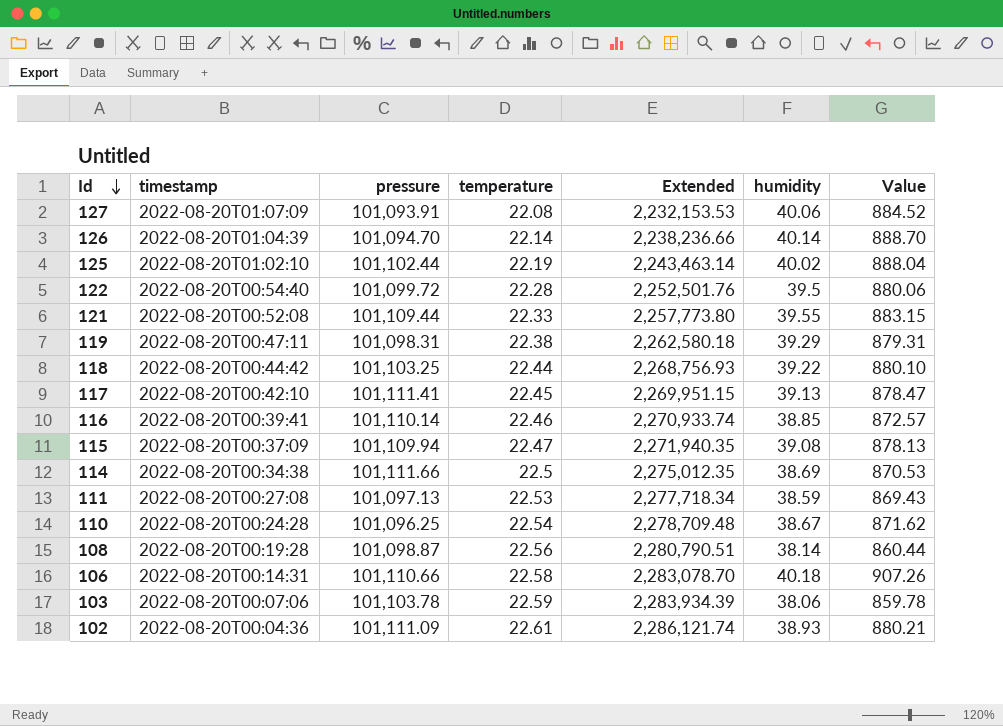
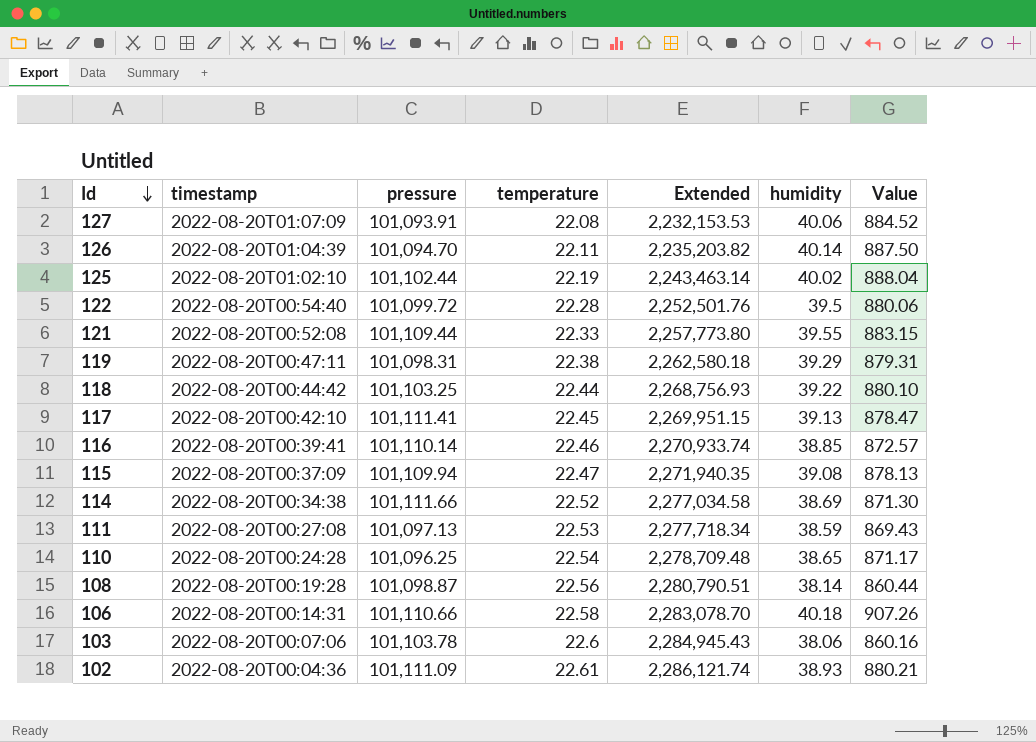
126 | temperature: 22.14 -> 22.11
126 | Extended: 2,238,236.66 -> 2,235,203.82
126 | Value: 888.70 -> 887.50
114 | temperature: 22.5 -> 22.52
114 | Extended: 2,275,012.35 -> 2,277,034.58
114 | Value: 870.53 -> 871.30
110 | humidity: 38.67 -> 38.65
110 | Value: 871.62 -> 871.17
103 | temperature: 22.59 -> 22.6
103 | Extended: 2,283,934.39 -> 2,284,945.43
103 | Value: 859.78 -> 860.16

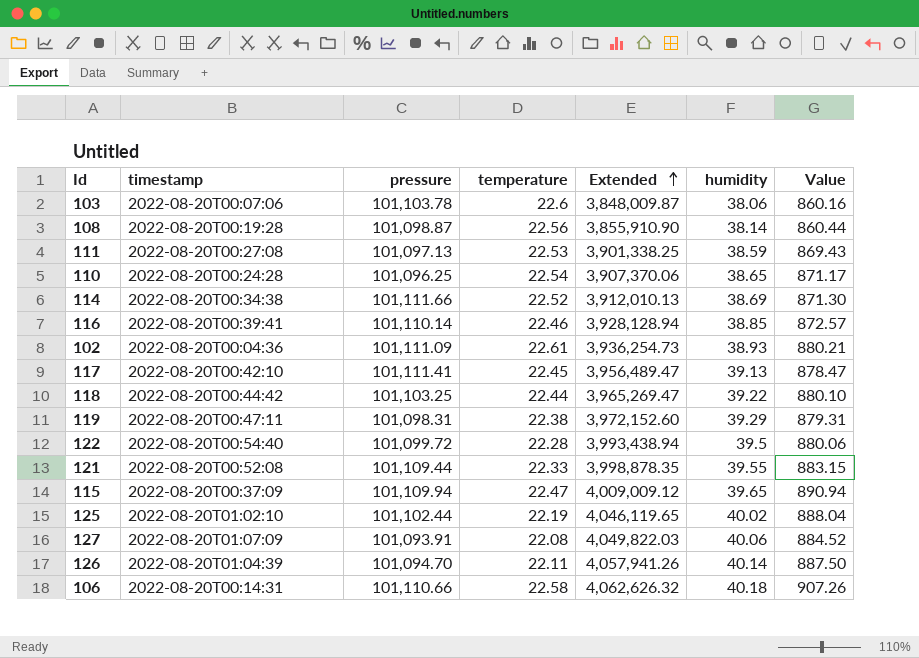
row order: Id descending -> Extended ascending
column Extended | formula: [pressure] * [temperature] -> [pressure] * [humidity]
115 | humidity: 39.08 -> 39.65
115 | Value: 878.13 -> 890.94

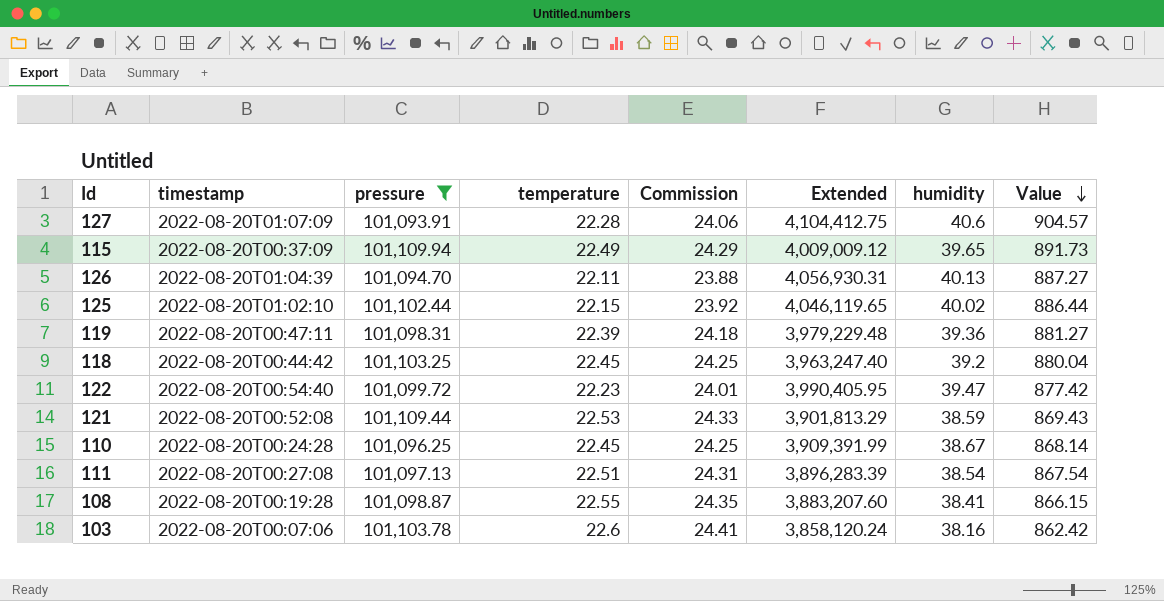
filter: none -> pressure <= 101,109.94
row order: Extended ascending -> Value descending
column Commission | formula: none -> [temperature] * 1.08
127 | temperature: 22.08 -> 22.28
127 | Extended: 4,049,822.03 -> 4,104,412.75
127 | humidity: 40.06 -> 40.6
127 | Value: 884.52 -> 904.57
115 | temperature: 22.47 -> 22.49
115 | Value: 890.94 -> 891.73
126 | Extended: 4,057,941.26 -> 4,056,930.31
126 | humidity: 40.14 -> 40.13
126 | Value: 887.50 -> 887.27
125 | temperature: 22.19 -> 22.15
125 | Value: 888.04 -> 886.44
119 | temperature: 22.38 -> 22.39
119 | Extended: 3,972,152.60 -> 3,979,229.48
119 | humidity: 39.29 -> 39.36
119 | Value: 879.31 -> 881.27
118 | temperature: 22.44 -> 22.45
118 | Extended: 3,965,269.47 -> 3,963,247.40
118 | humidity: 39.22 -> 39.2
118 | Value: 880.10 -> 880.04
122 | temperature: 22.28 -> 22.23
122 | Extended: 3,993,438.94 -> 3,990,405.95
122 | humidity: 39.5 -> 39.47
122 | Value: 880.06 -> 877.42
121 | temperature: 22.33 -> 22.53
121 | Extended: 3,998,878.35 -> 3,901,813.29
121 | humidity: 39.55 -> 38.59
121 | Value: 883.15 -> 869.43
110 | temperature: 22.54 -> 22.45
110 | Extended: 3,907,370.06 -> 3,909,391.99
110 | humidity: 38.65 -> 38.67
110 | Value: 871.17 -> 868.14
111 | temperature: 22.53 -> 22.51
111 | Extended: 3,901,338.25 -> 3,896,283.39
111 | humidity: 38.59 -> 38.54
111 | Value: 869.43 -> 867.54
108 | temperature: 22.56 -> 22.55
108 | Extended: 3,855,910.90 -> 3,883,207.60
108 | humidity: 38.14 -> 38.41
108 | Value: 860.44 -> 866.15
103 | Extended: 3,848,009.87 -> 3,858,120.24
103 | humidity: 38.06 -> 38.16
103 | Value: 860.16 -> 862.42

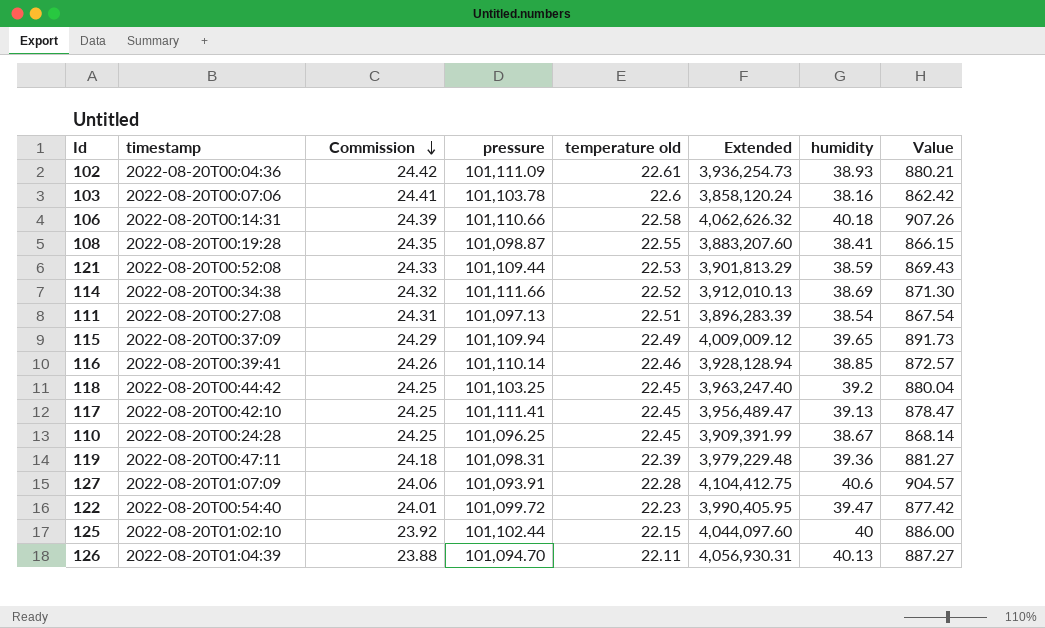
filter: pressure <= 101,109.94 -> none
row order: Value descending -> Commission descending
column Commission | position: 5 -> 3
column name: temperature -> temperature old
125 | Extended: 4,046,119.65 -> 4,044,097.60
125 | humidity: 40.02 -> 40
125 | Value: 886.44 -> 886.00

